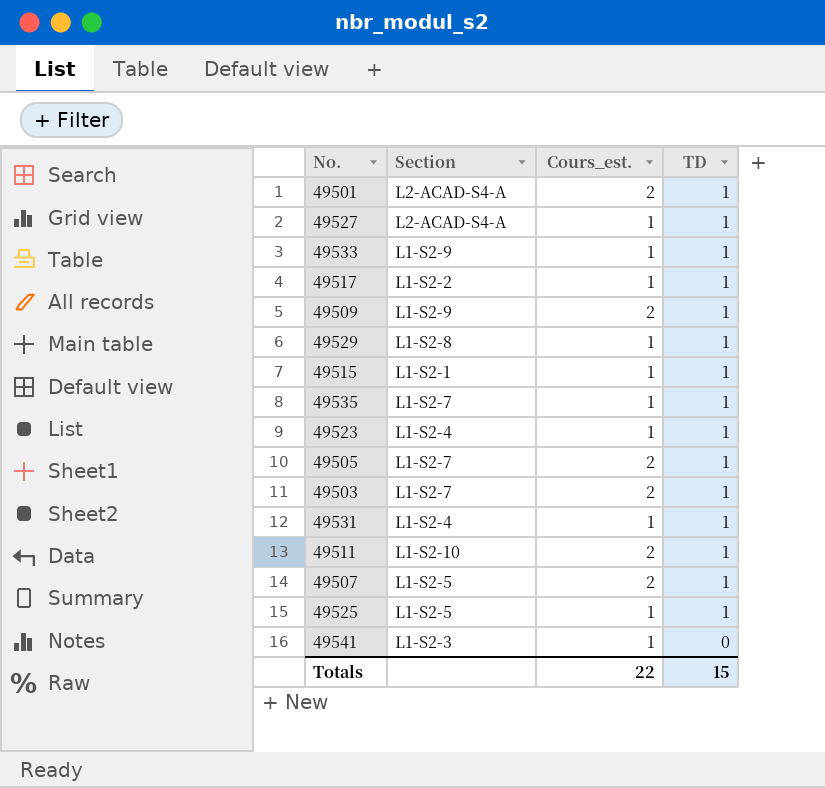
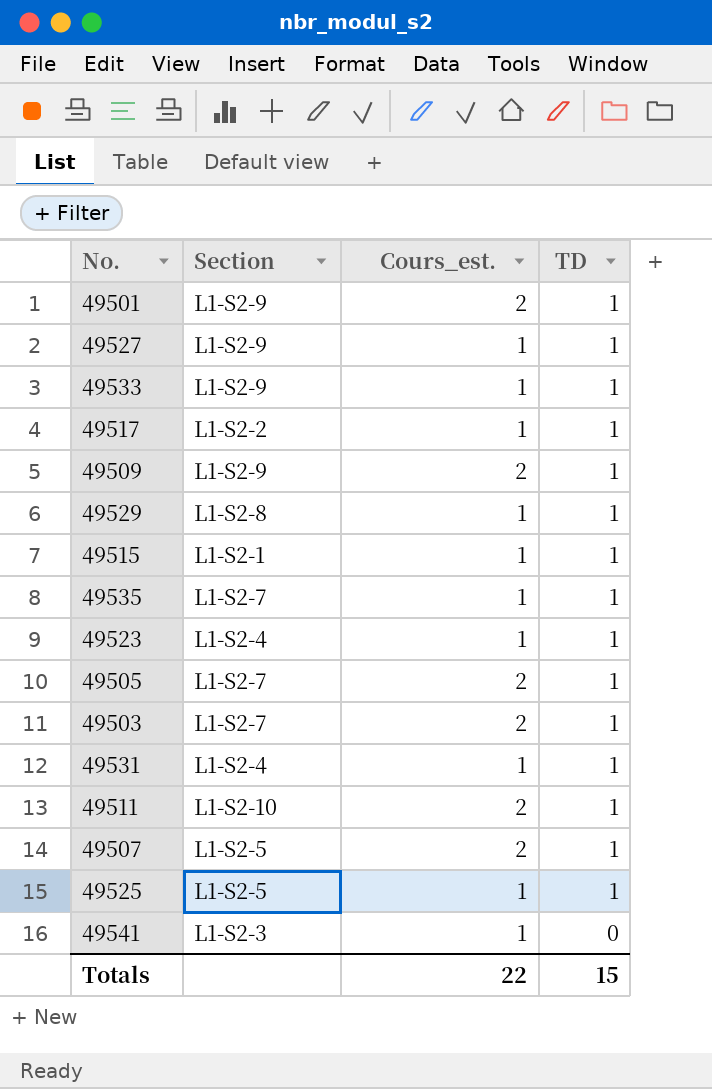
49501 | Section: L2-ACAD-S4-A -> L1-S2-9
49527 | Section: L2-ACAD-S4-A -> L1-S2-9

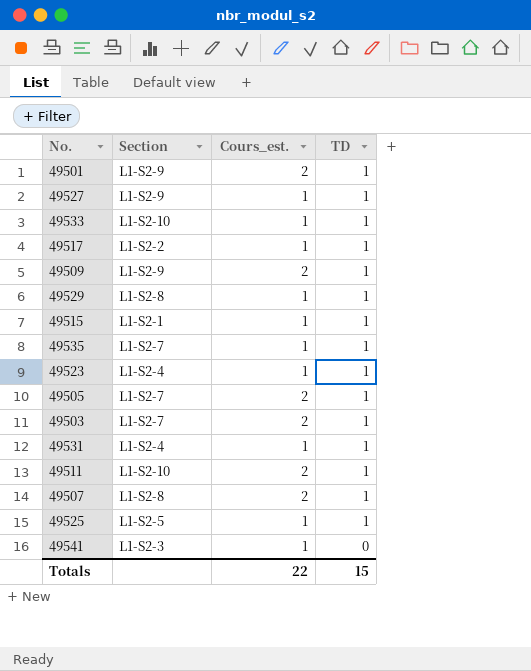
49533 | Section: L1-S2-9 -> L1-S2-10
49507 | Section: L1-S2-5 -> L1-S2-8

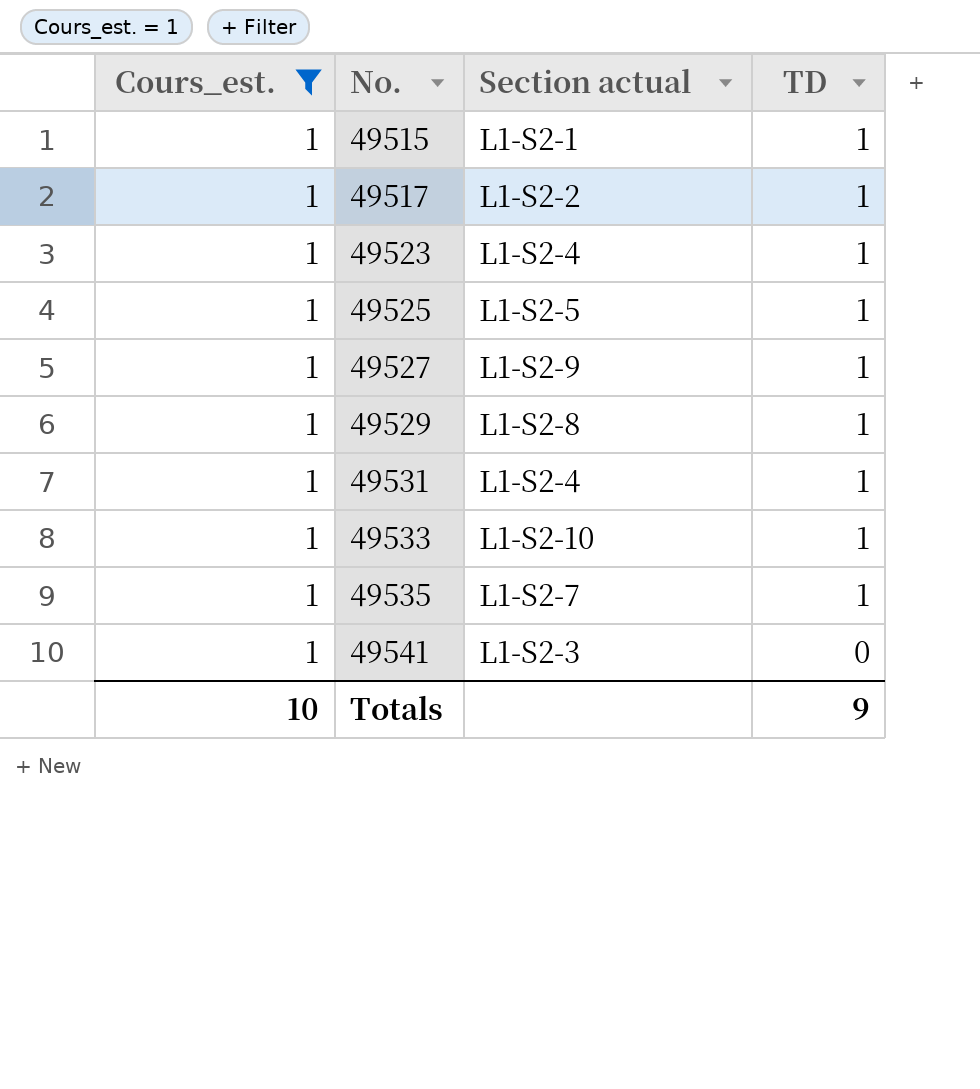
filter: none -> Cours_est. = 1
row order: TD descending -> No. ascending
column Cours_est. | position: 3 -> 1
column name: Section -> Section actual
Totals | Cours_est.: 22 -> 10
Totals | TD: 15 -> 9

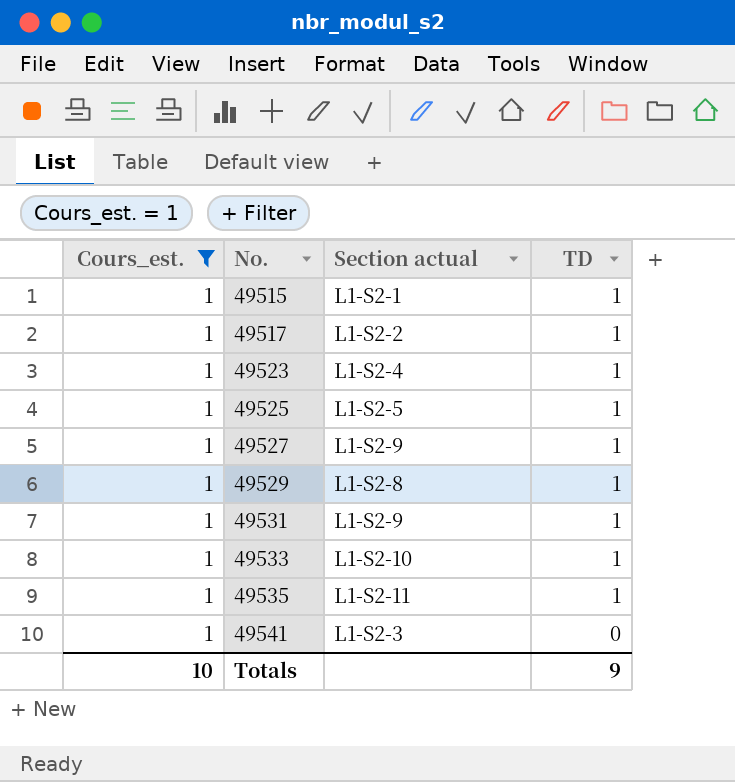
49531 | Section actual: L1-S2-4 -> L1-S2-9
49535 | Section actual: L1-S2-7 -> L1-S2-11

